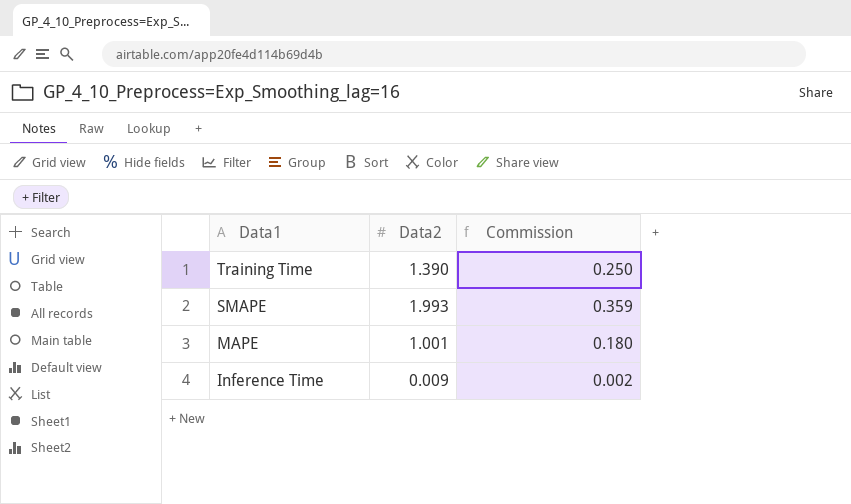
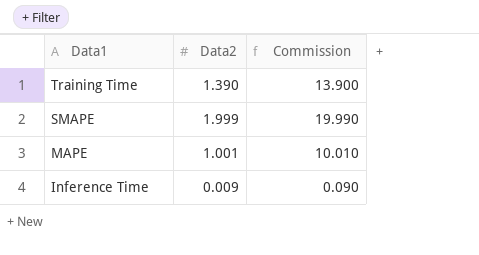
column Commission | formula: [Data2] * 0.18 -> [Data2] * 10
SMAPE | Data2: 1.993 -> 1.999

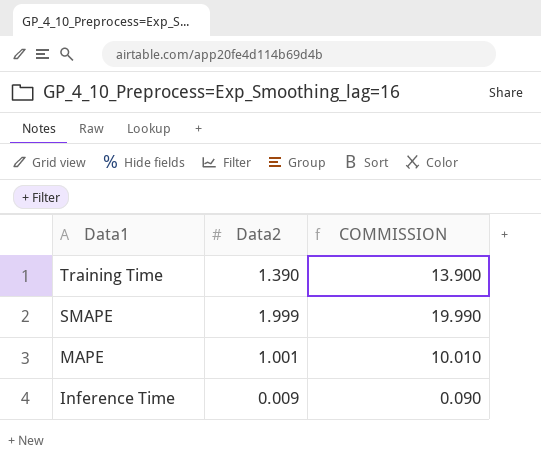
column name: Commission -> COMMISSION

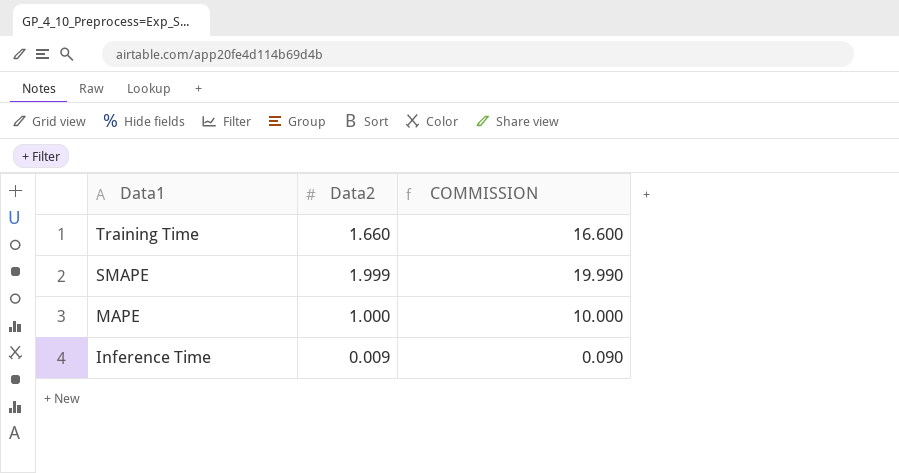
Training Time | Data2: 1.390 -> 1.660
Training Time | COMMISSION: 13.900 -> 16.600
MAPE | Data2: 1.001 -> 1.000
MAPE | COMMISSION: 10.010 -> 10.000

